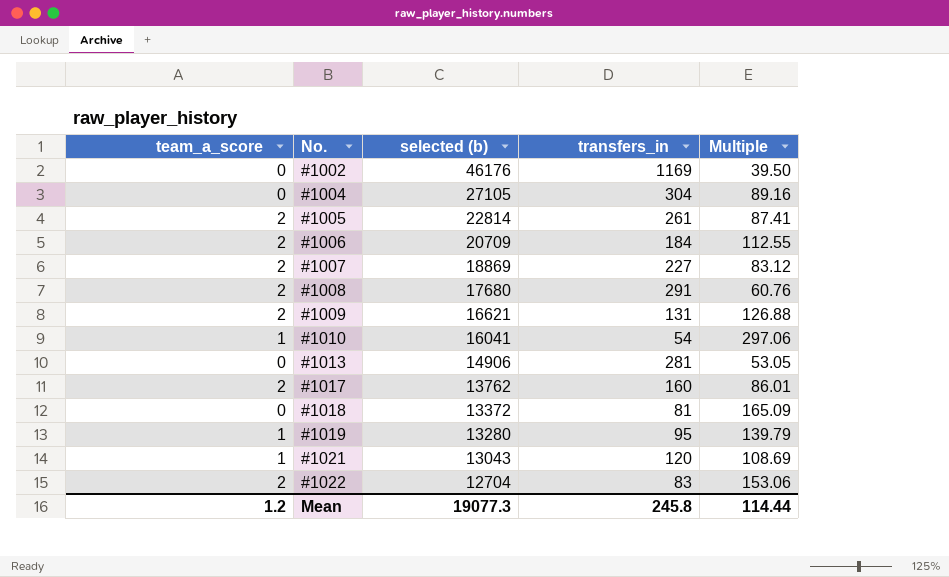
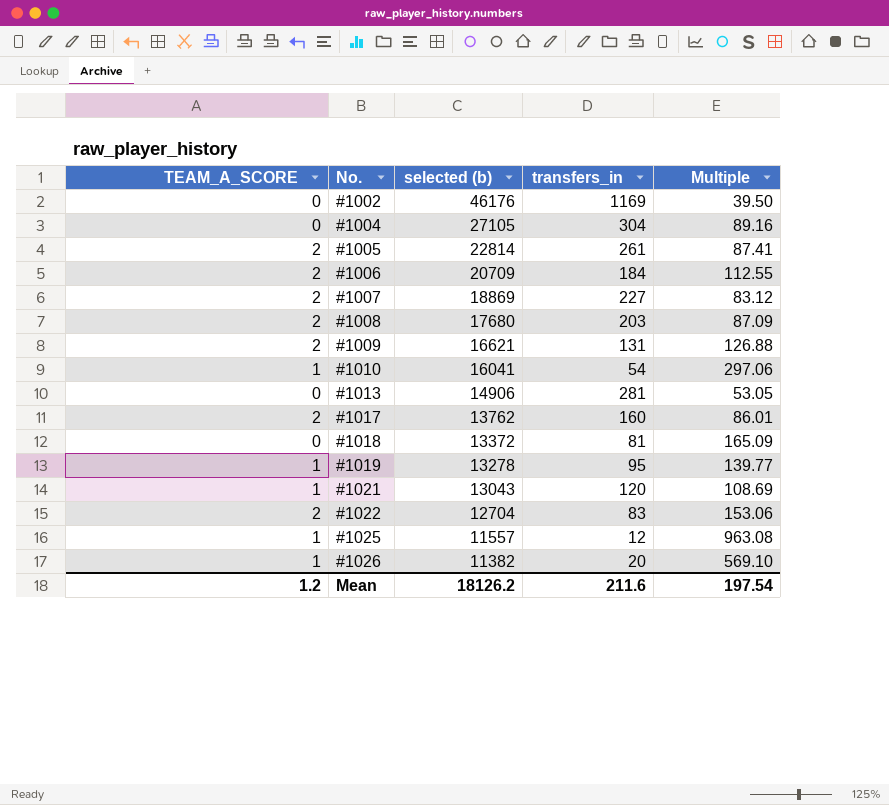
column name: team_a_score -> TEAM_A_SCORE
#1008 | transfers_in: 291 -> 203
#1008 | Multiple: 60.76 -> 87.09
#1019 | selected (b): 13280 -> 13278
#1019 | Multiple: 139.79 -> 139.77
row #1025: none -> 1 | 11557 | 12 | 963.08
row #1026: none -> 1 | 11382 | 20 | 569.10
Mean | selected (b): 19077.3 -> 18126.2
Mean | transfers_in: 245.8 -> 211.6
Mean | Multiple: 114.44 -> 197.54

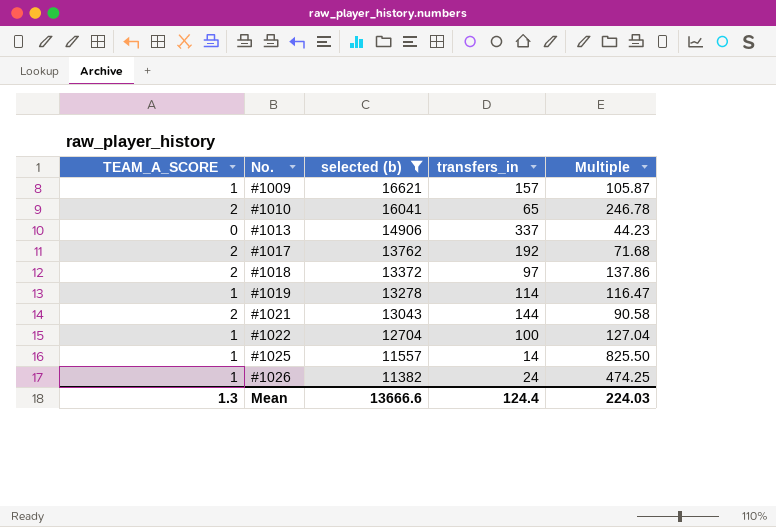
filter: none -> selected (b) <= 16621
#1009 | TEAM_A_SCORE: 2 -> 1
#1009 | transfers_in: 131 -> 157
#1009 | Multiple: 126.88 -> 105.87
#1010 | TEAM_A_SCORE: 1 -> 2
#1010 | transfers_in: 54 -> 65
#1010 | Multiple: 297.06 -> 246.78
#1013 | transfers_in: 281 -> 337
#1013 | Multiple: 53.05 -> 44.23
#1017 | transfers_in: 160 -> 192
#1017 | Multiple: 86.01 -> 71.68
#1018 | TEAM_A_SCORE: 0 -> 2
#1018 | transfers_in: 81 -> 97
#1018 | Multiple: 165.09 -> 137.86
#1019 | transfers_in: 95 -> 114
#1019 | Multiple: 139.77 -> 116.47
#1021 | TEAM_A_SCORE: 1 -> 2
#1021 | transfers_in: 120 -> 144
#1021 | Multiple: 108.69 -> 90.58
#1022 | TEAM_A_SCORE: 2 -> 1
#1022 | transfers_in: 83 -> 100
#1022 | Multiple: 153.06 -> 127.04
#1025 | transfers_in: 12 -> 14
#1025 | Multiple: 963.08 -> 825.50
#1026 | transfers_in: 20 -> 24
#1026 | Multiple: 569.10 -> 474.25
Mean | TEAM_A_SCORE: 1.2 -> 1.3
Mean | selected (b): 18126.2 -> 13666.6
Mean | transfers_in: 211.6 -> 124.4
Mean | Multiple: 197.54 -> 224.03

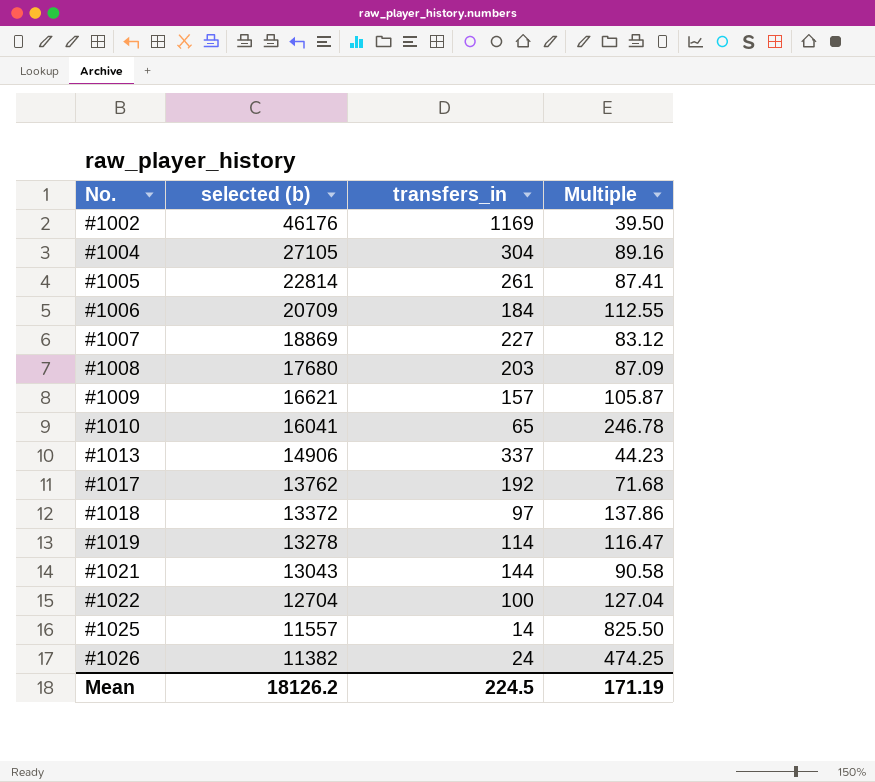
filter: selected (b) <= 16621 -> none
column TEAM_A_SCORE | position: 1 -> none
Mean | selected (b): 13666.6 -> 18126.2
Mean | transfers_in: 124.4 -> 224.5
Mean | Multiple: 224.03 -> 171.19

